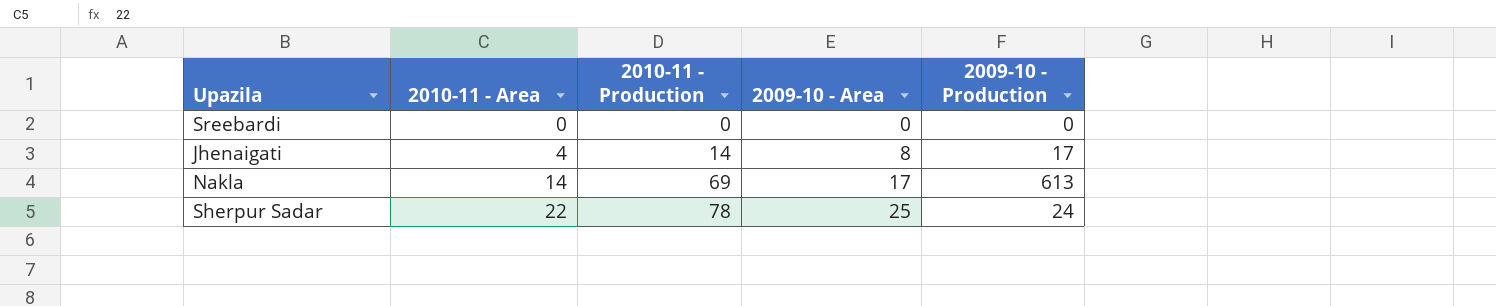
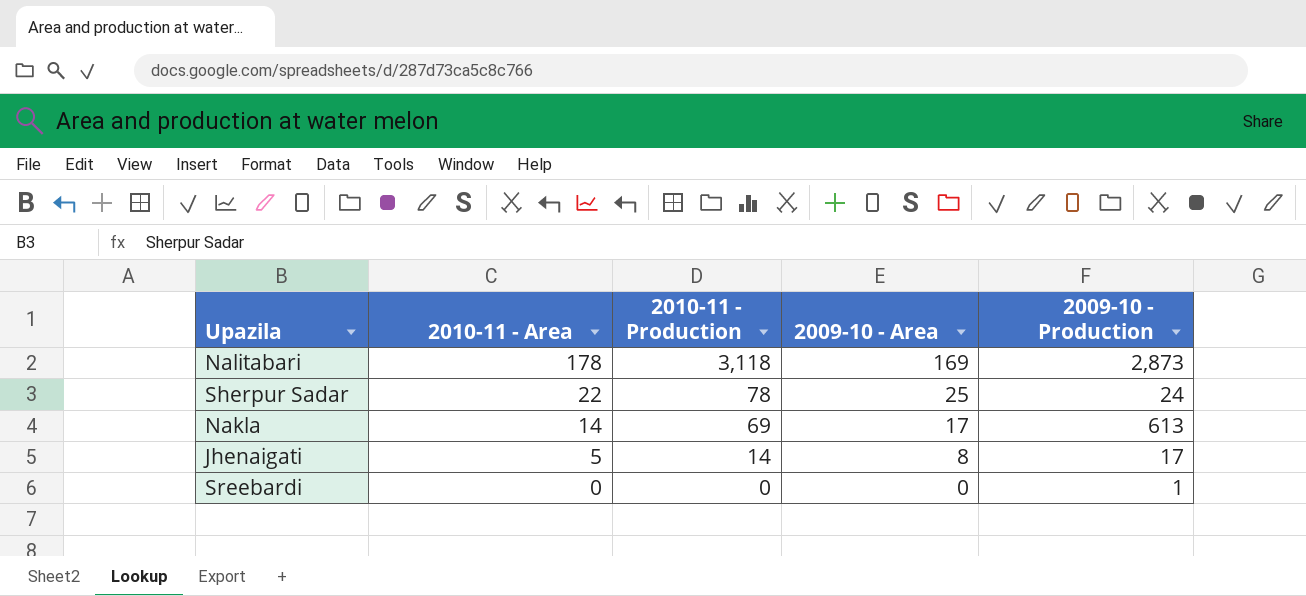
row order: 2010-11 - Area ascending -> 2010-11 - Area descending
row Nalitabari: none -> 178 | 3,118 | 169 | 2,873
Jhenaigati | 2010-11 - Area: 4 -> 5
Sreebardi | 2009-10 - Production: 0 -> 1

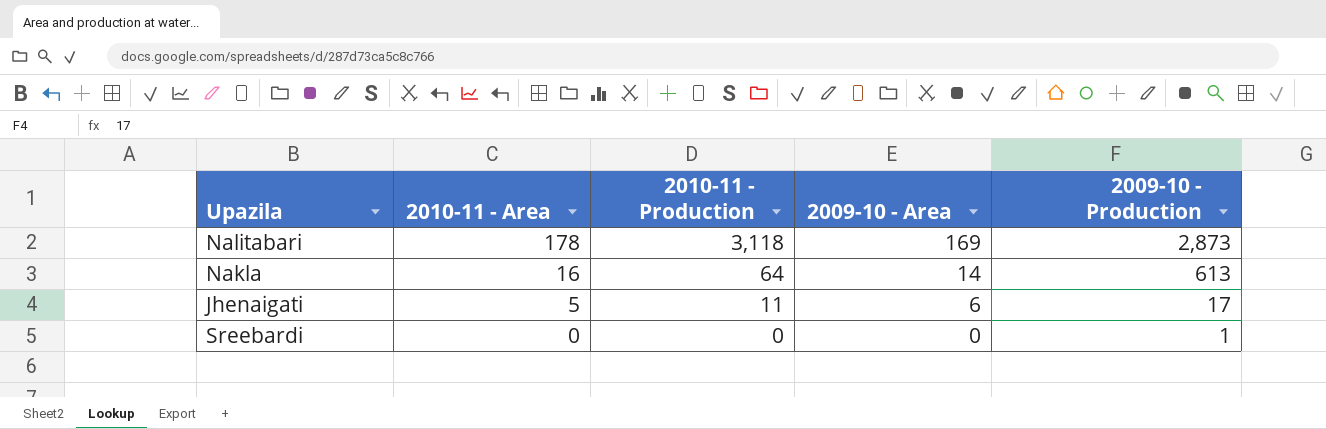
row Sherpur Sadar: 22 | 78 | 25 | 24 -> none
Nakla | 2010-11 - Area: 14 -> 16
Nakla | 2010-11 - Production: 69 -> 64
Nakla | 2009-10 - Area: 17 -> 14
Jhenaigati | 2010-11 - Production: 14 -> 11
Jhenaigati | 2009-10 - Area: 8 -> 6

